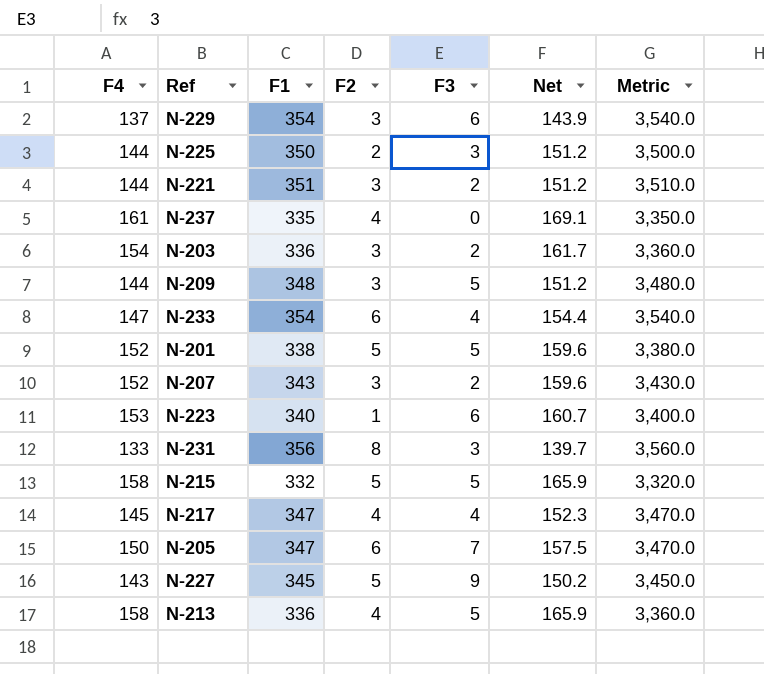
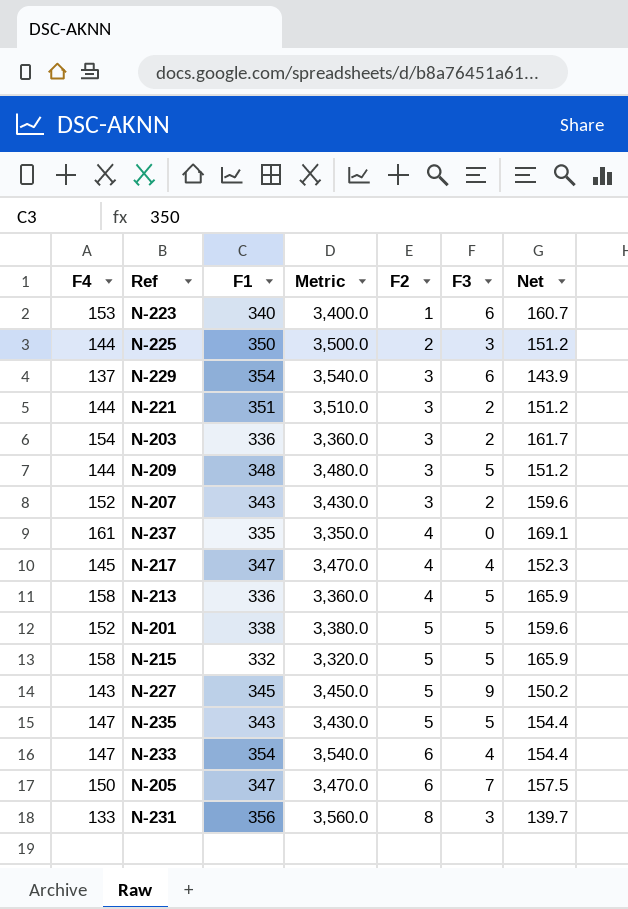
row order: none -> F2 ascending
column Metric | position: 7 -> 4
row N-235: none -> 147 | 343 | 3,430.0 | 5 | 5 | 154.4

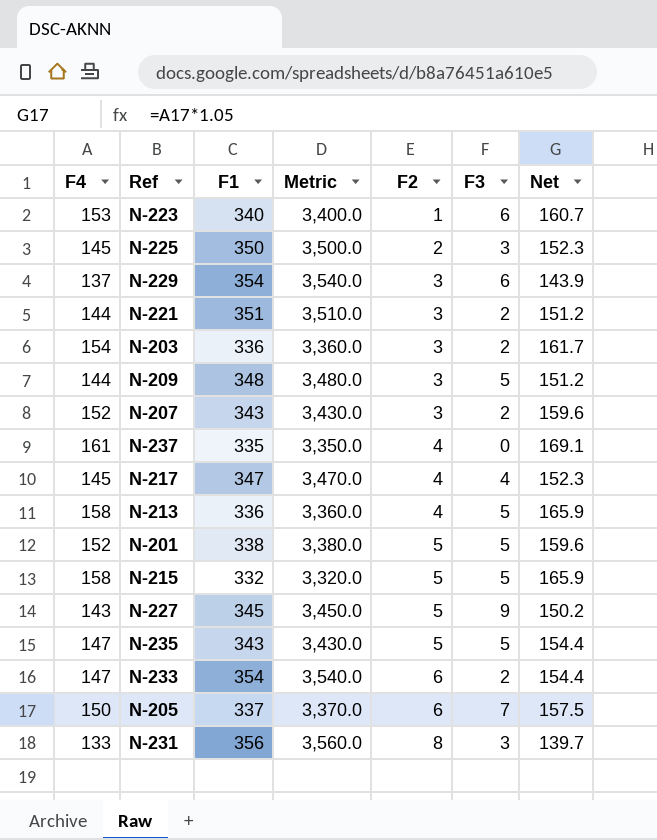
N-225 | F4: 144 -> 145
N-225 | Net: 151.2 -> 152.3
N-233 | F3: 4 -> 2
N-205 | F1: 347 -> 337
N-205 | Metric: 3,470.0 -> 3,370.0

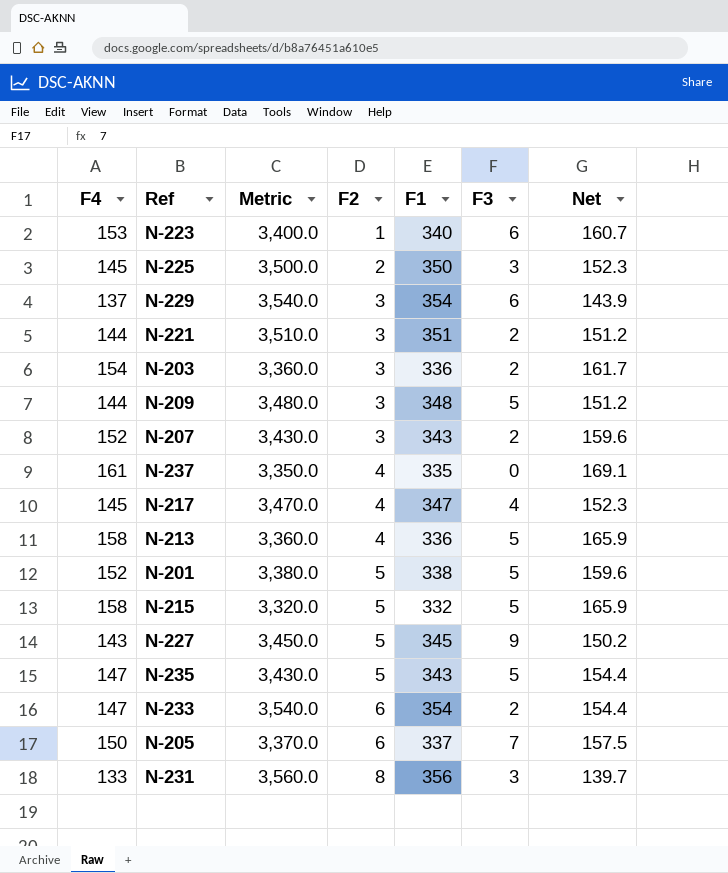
column F1 | position: 3 -> 5

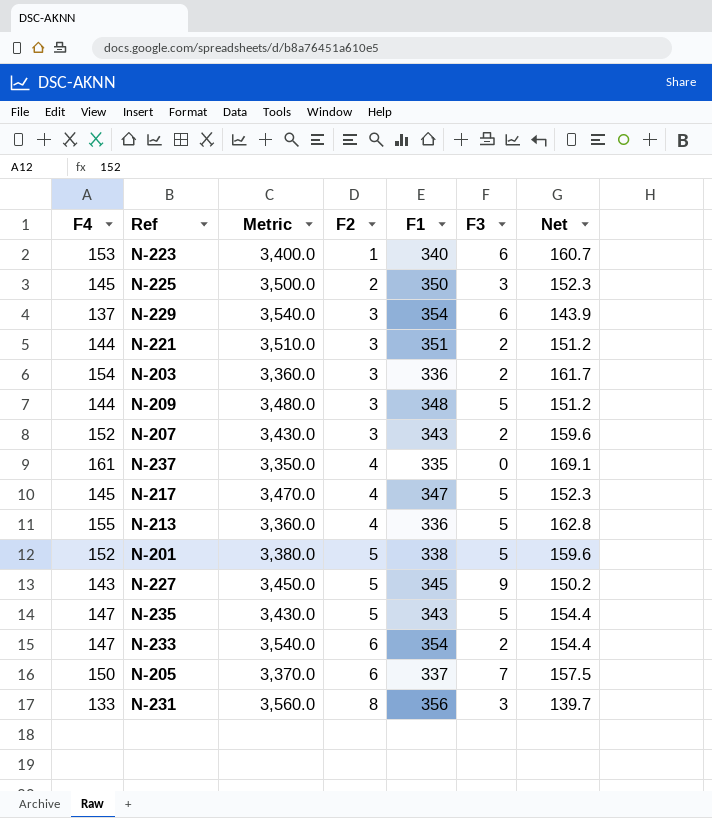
row N-215: 158 | 3,320.0 | 5 | 332 | 5 | 165.9 -> none
N-217 | F3: 4 -> 5
N-213 | F4: 158 -> 155
N-213 | Net: 165.9 -> 162.8

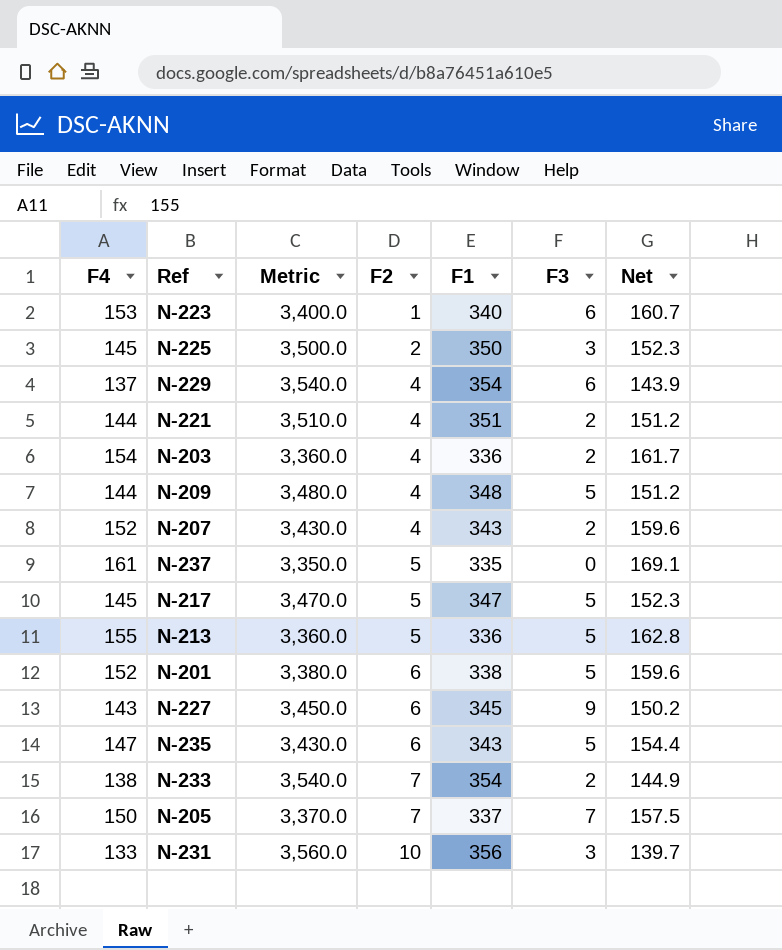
N-229 | F2: 3 -> 4
N-221 | F2: 3 -> 4
N-203 | F2: 3 -> 4
N-209 | F2: 3 -> 4
N-207 | F2: 3 -> 4
N-237 | F2: 4 -> 5
N-217 | F2: 4 -> 5
N-213 | F2: 4 -> 5
N-201 | F2: 5 -> 6
N-227 | F2: 5 -> 6
N-235 | F2: 5 -> 6
N-233 | F4: 147 -> 138
N-233 | F2: 6 -> 7
N-233 | Net: 154.4 -> 144.9
N-205 | F2: 6 -> 7
N-231 | F2: 8 -> 10

